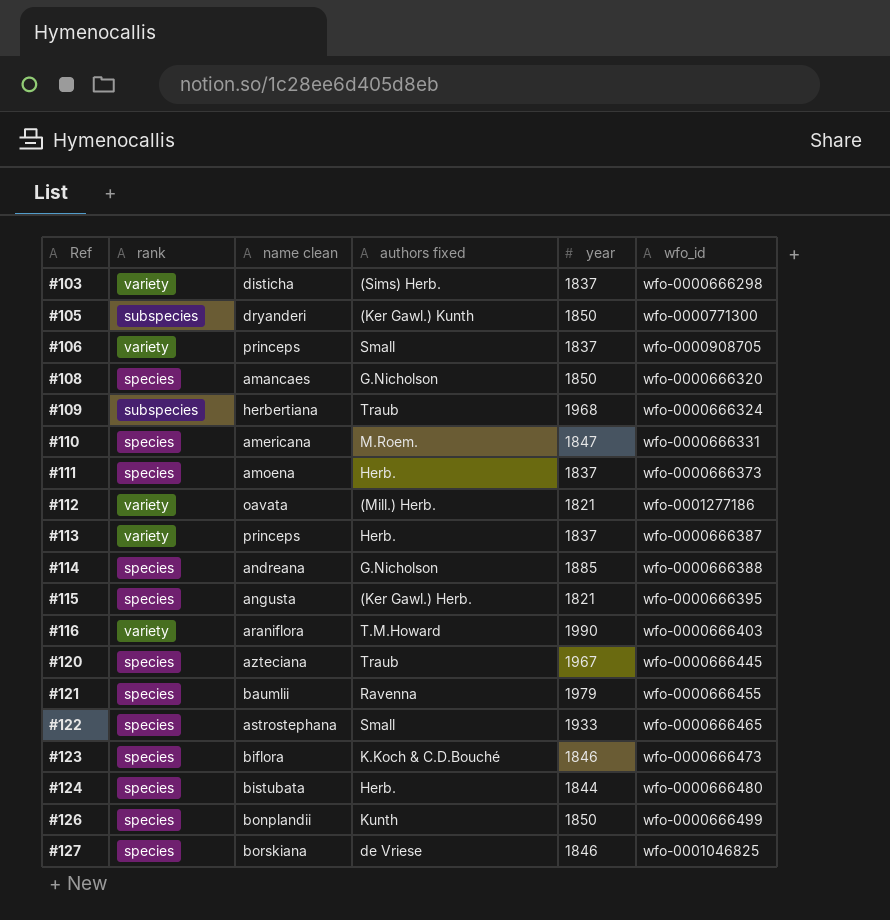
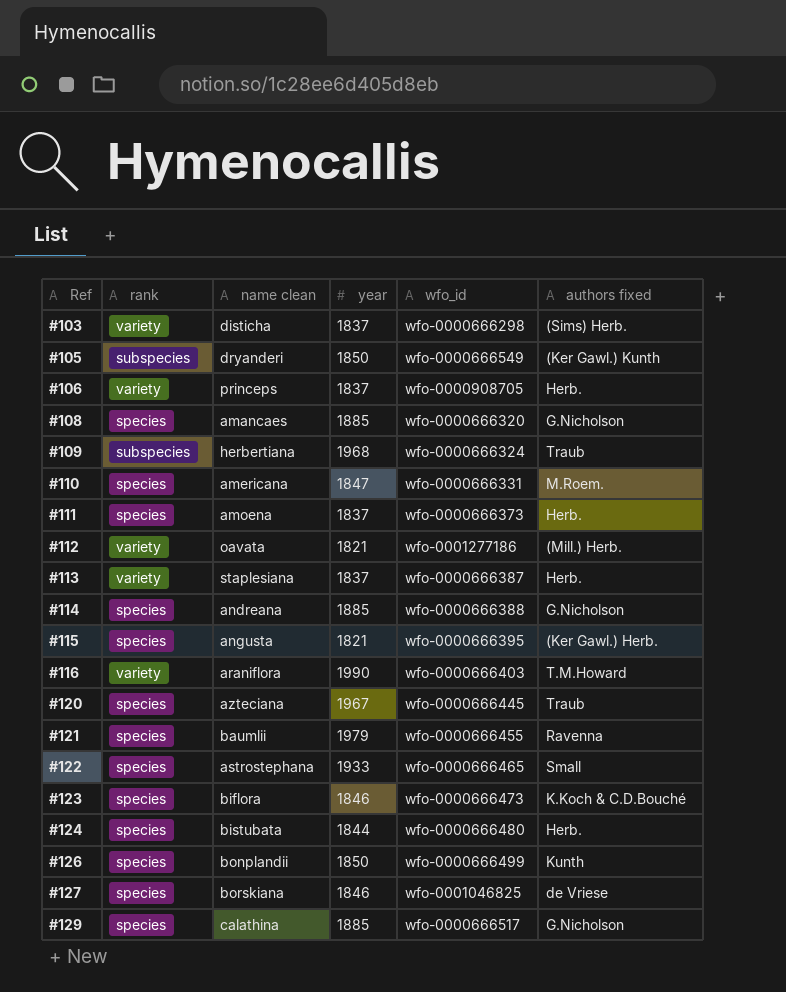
column authors fixed | position: 4 -> 6
#105 | wfo_id: wfo-0000771300 -> wfo-0000666549
#106 | authors fixed: Small -> Herb.
#108 | year: 1850 -> 1885
#113 | name clean: princeps -> staplesiana
row #129: none -> species | calathina | 1885 | wfo-0000666517 | G.Nicholson

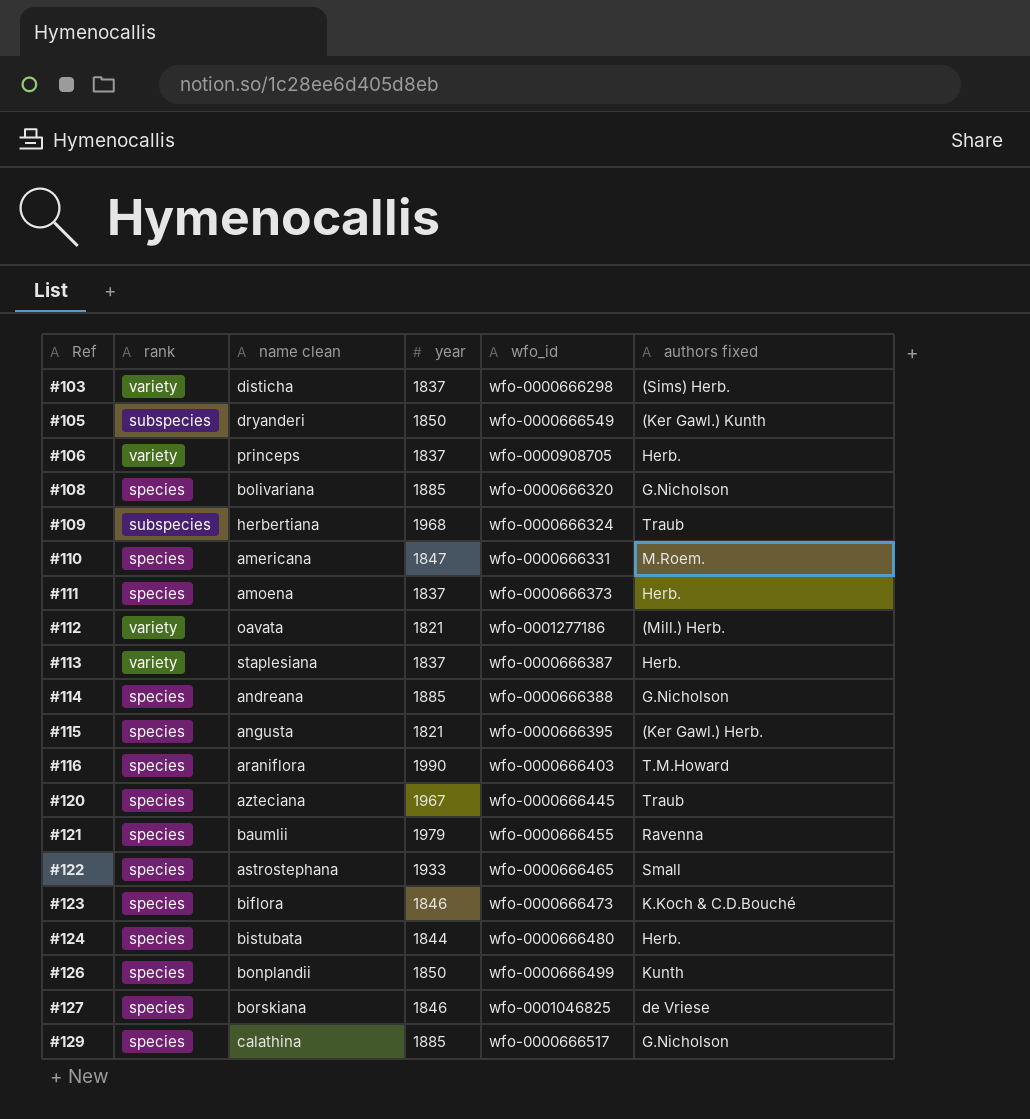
#108 | name clean: amancaes -> bolivariana
#116 | rank: variety -> species

